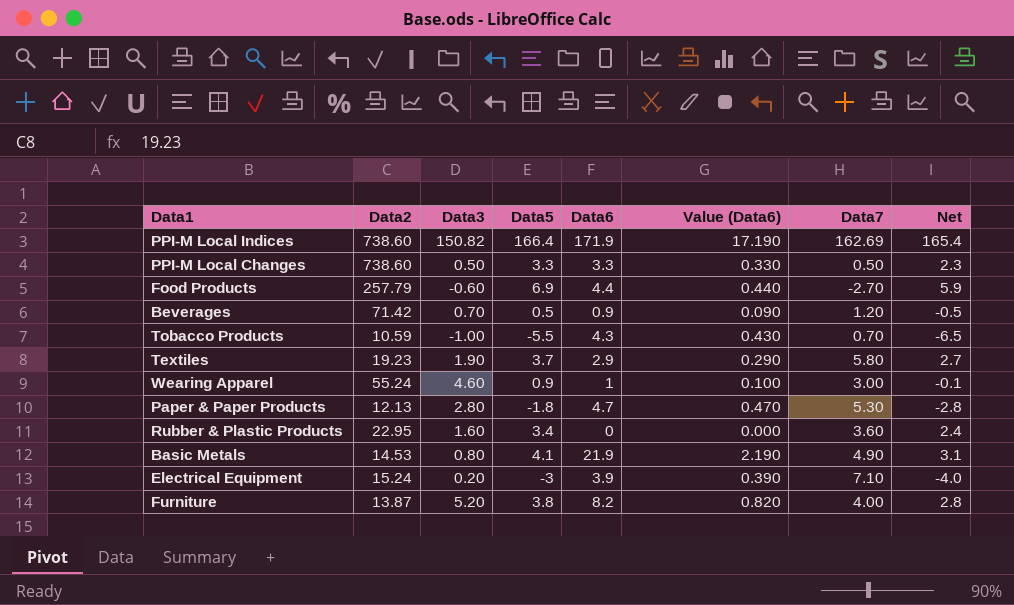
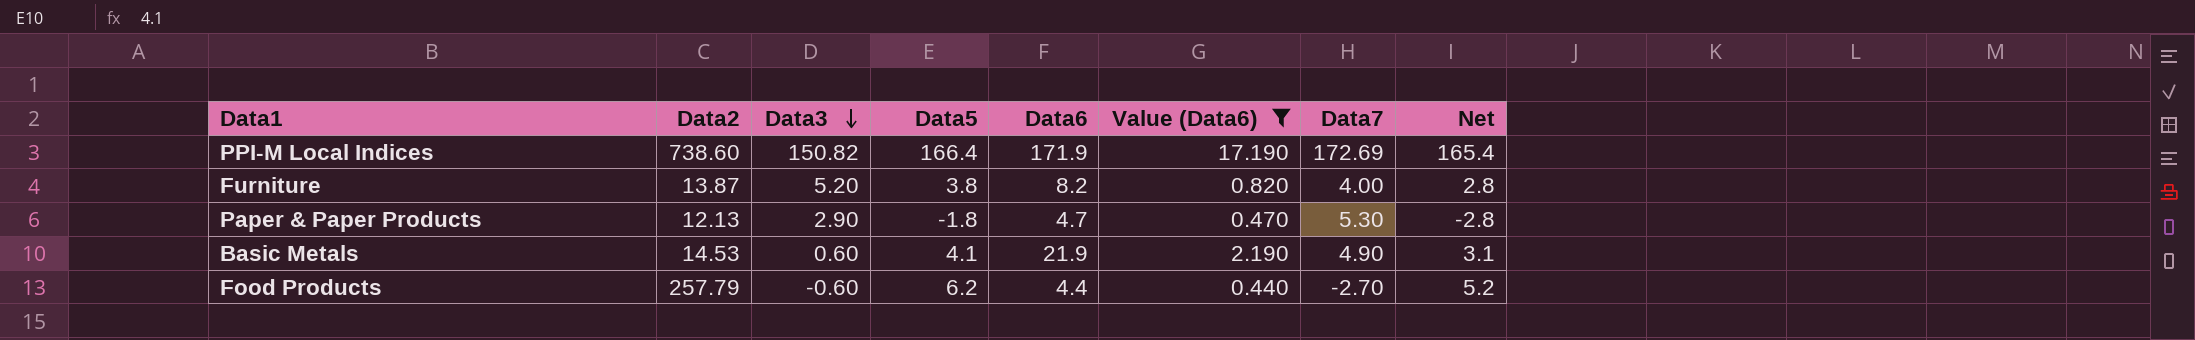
filter: none -> Value (Data6) >= 0.440
row order: none -> Data3 descending
PPI-M Local Indices | Data7: 162.69 -> 172.69
Paper & Paper Products | Data3: 2.80 -> 2.90
Basic Metals | Data3: 0.80 -> 0.60
Food Products | Data5: 6.9 -> 6.2
Food Products | Net: 5.9 -> 5.2

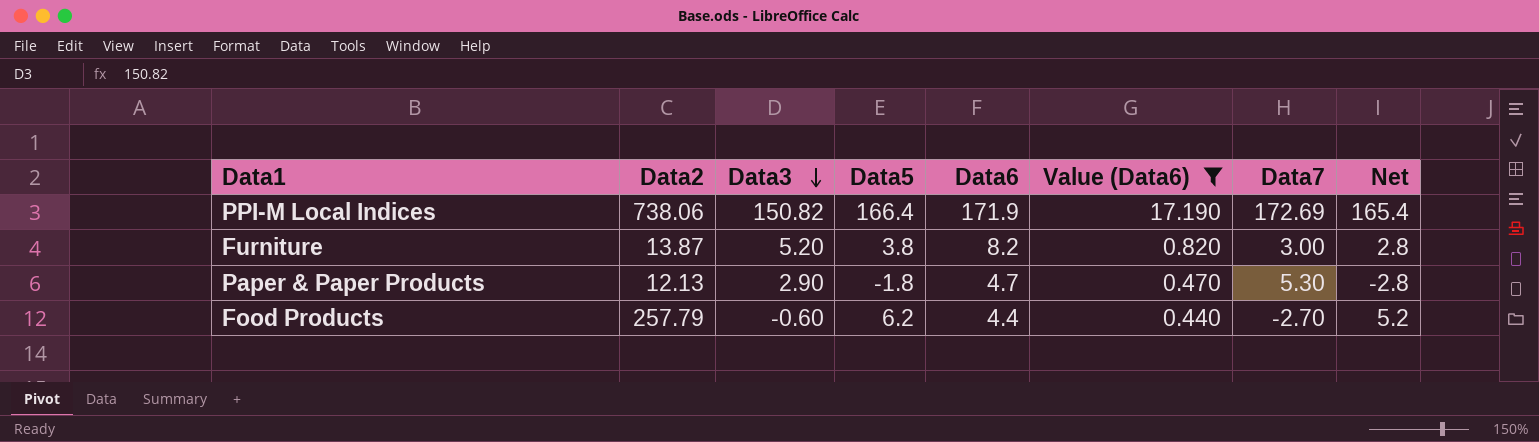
row Basic Metals: 14.53 | 0.60 | 4.1 | 21.9 | 2.190 | 4.90 | 3.1 -> none
PPI-M Local Indices | Data2: 738.60 -> 738.06
Furniture | Data7: 4.00 -> 3.00

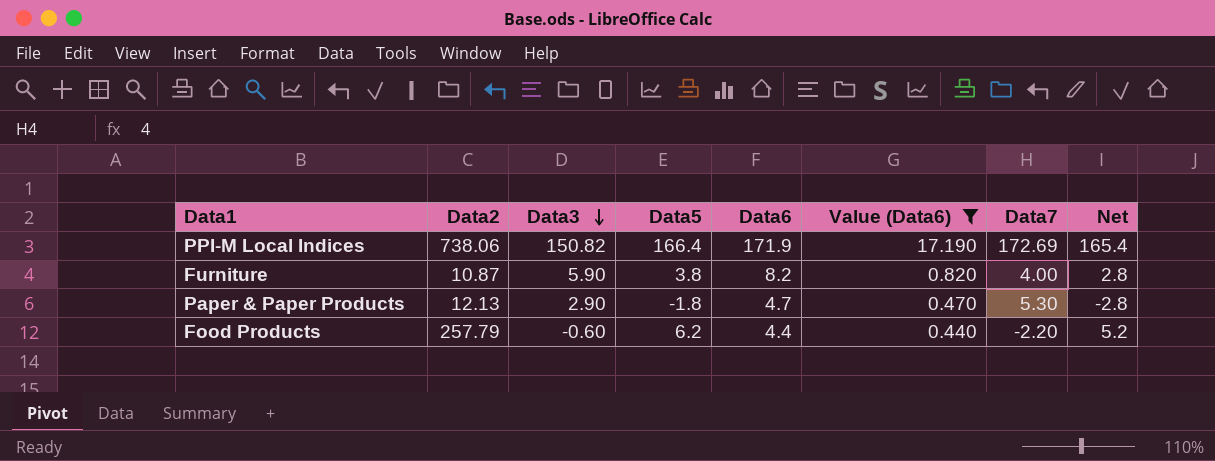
Furniture | Data2: 13.87 -> 10.87
Furniture | Data3: 5.20 -> 5.90
Furniture | Data7: 3.00 -> 4.00
Food Products | Data7: -2.70 -> -2.20

